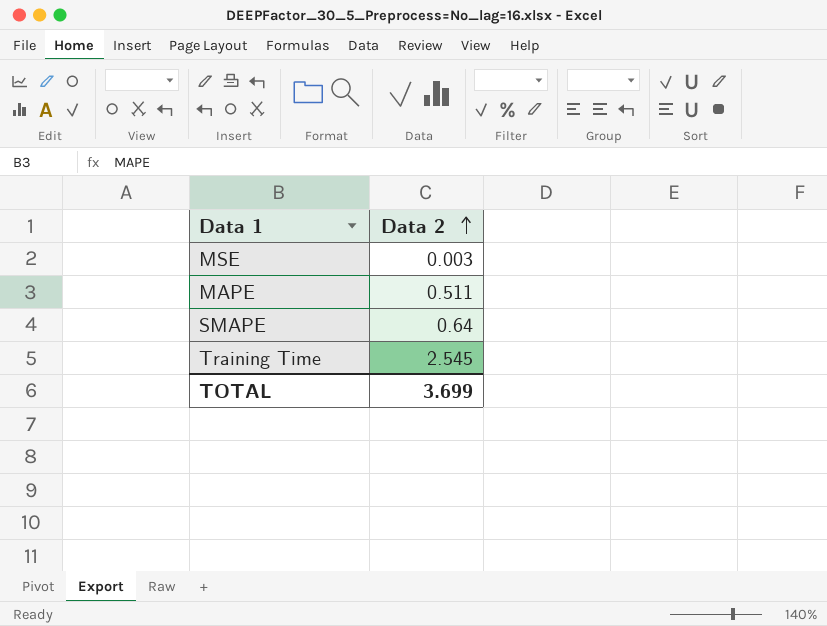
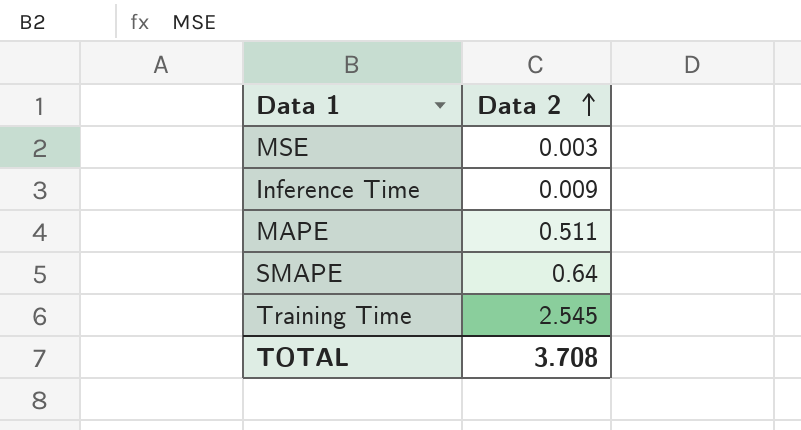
row Inference Time: none -> 0.009
TOTAL | Data 2: 3.699 -> 3.708

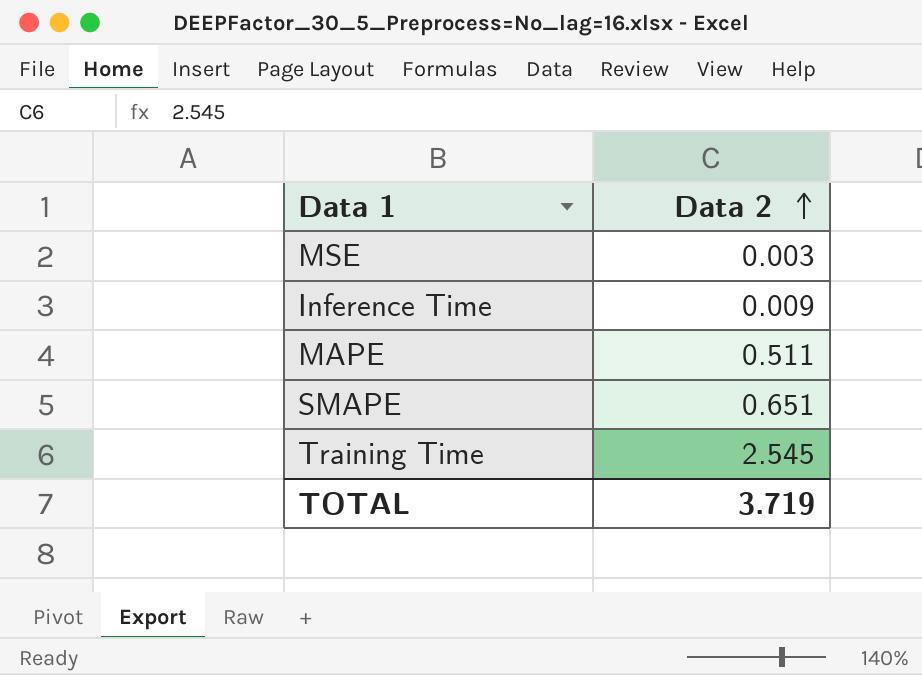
SMAPE | Data 2: 0.64 -> 0.651
TOTAL | Data 2: 3.708 -> 3.719

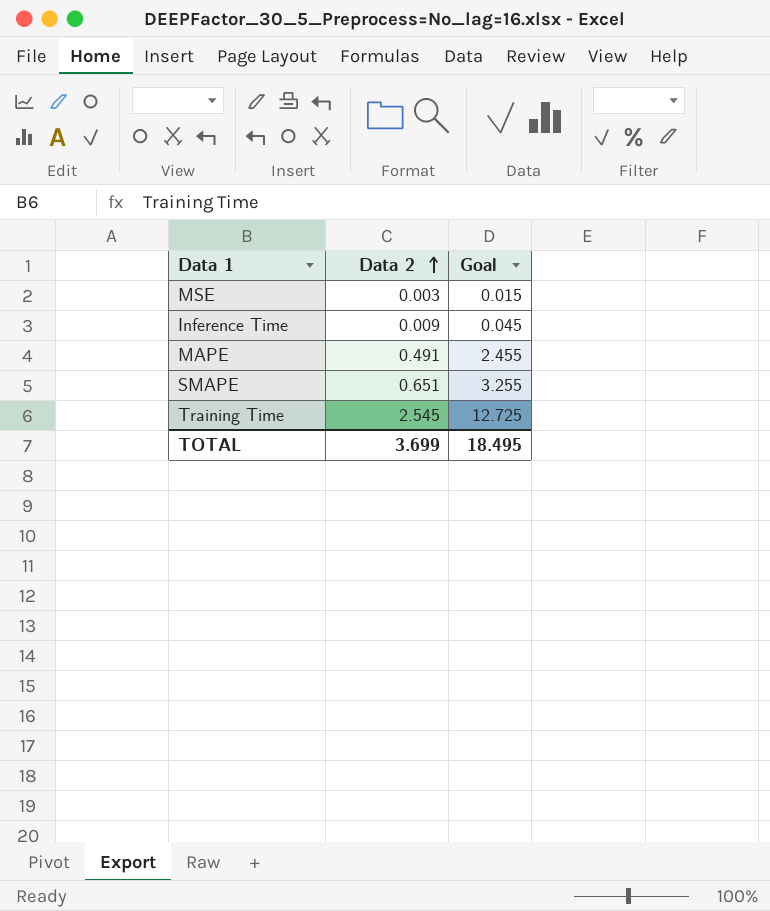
column Goal | formula: none -> [Data 2] * 5
MAPE | Data 2: 0.511 -> 0.491
TOTAL | Data 2: 3.719 -> 3.699

